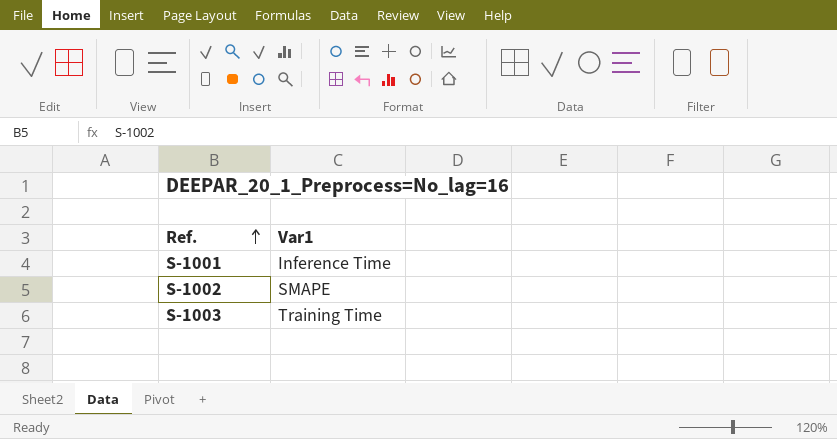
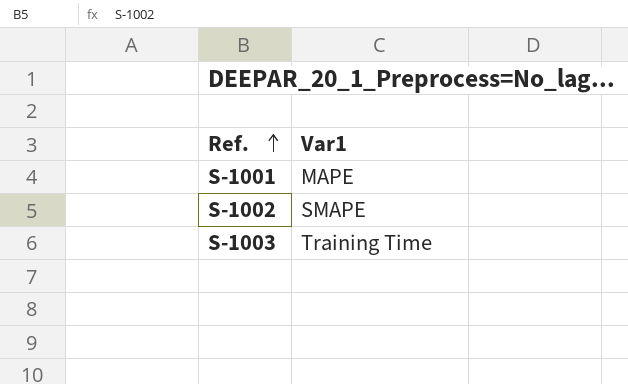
S-1001 | Var1: Inference Time -> MAPE

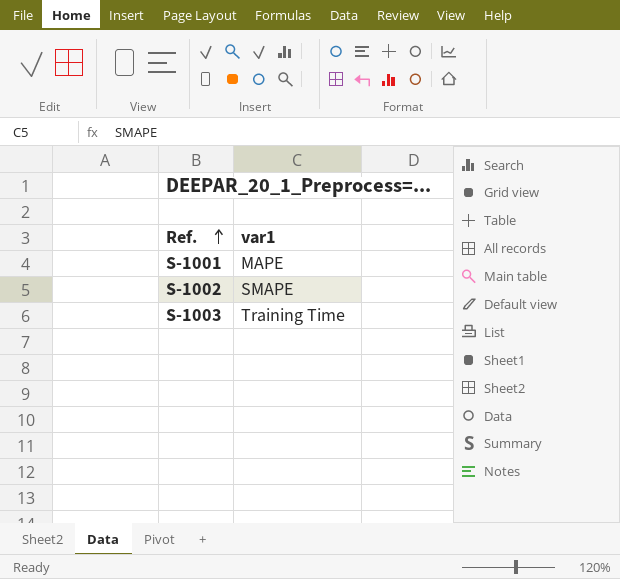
column name: Var1 -> var1

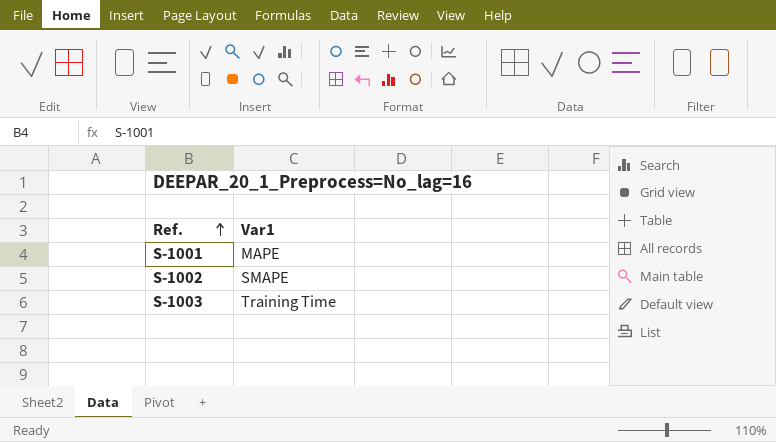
column name: var1 -> Var1

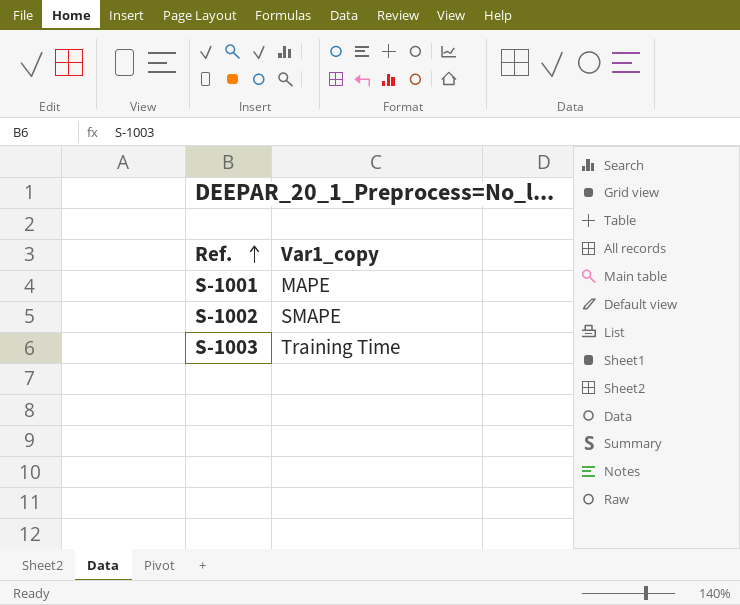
column name: Var1 -> Var1_copy

